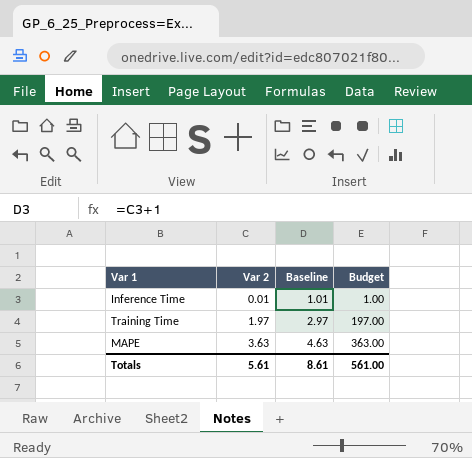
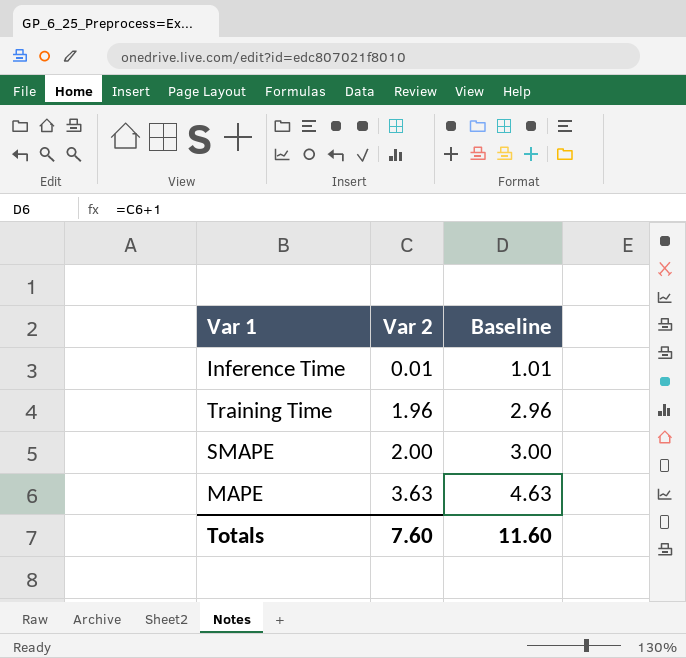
column Budget | formula: [Var 2] * 100 -> none
Training Time | Var 2: 1.97 -> 1.96
Training Time | Baseline: 2.97 -> 2.96
row SMAPE: none -> 2.00 | 3.00
Totals | Var 2: 5.61 -> 7.60
Totals | Baseline: 8.61 -> 11.60

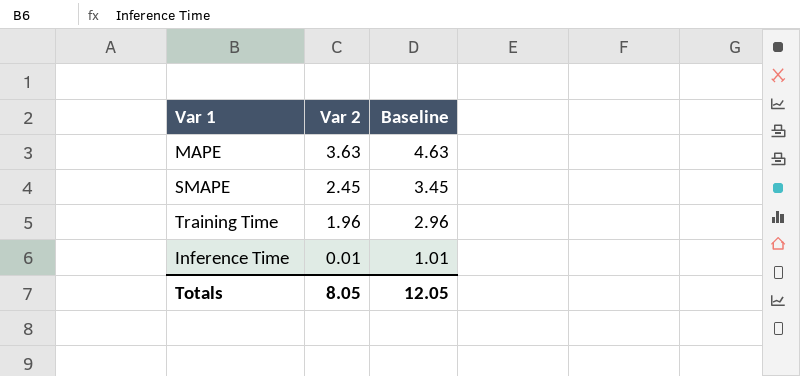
row order: Var 2 ascending -> Var 2 descending
SMAPE | Var 2: 2.00 -> 2.45
SMAPE | Baseline: 3.00 -> 3.45
Totals | Var 2: 7.60 -> 8.05
Totals | Baseline: 11.60 -> 12.05

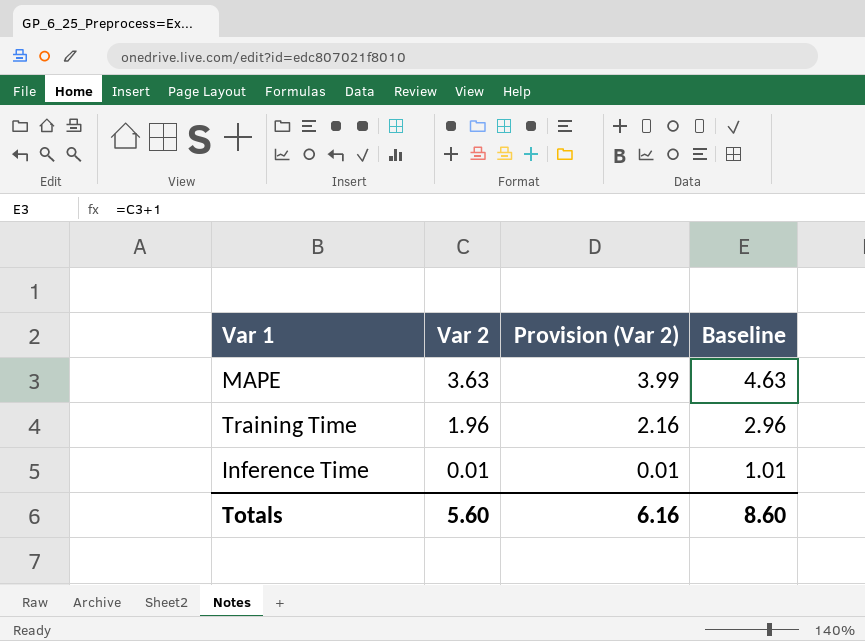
column Provision (Var 2) | formula: none -> [Var 2] * 1.1
row SMAPE: 2.45 | 3.45 -> none
Totals | Var 2: 8.05 -> 5.60
Totals | Baseline: 12.05 -> 8.60

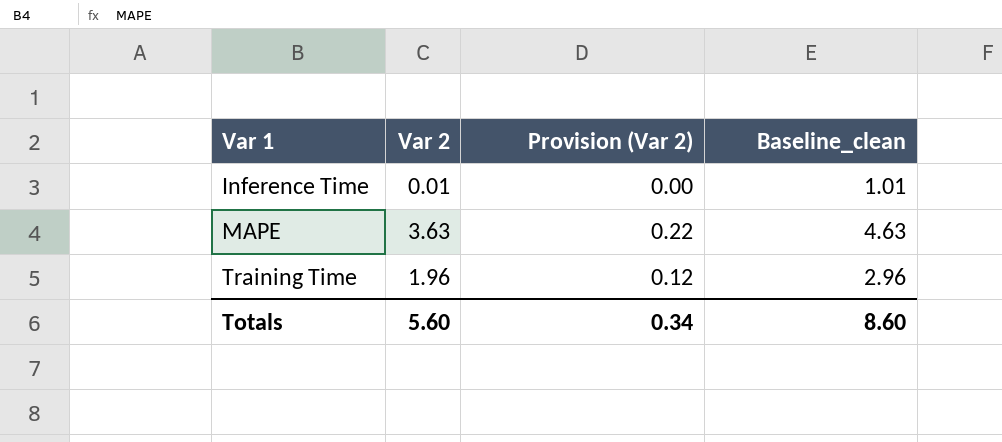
row order: Var 2 descending -> Var 1 ascending
column Provision (Var 2) | formula: [Var 2] * 1.1 -> [Var 2] * 0.06
column name: Baseline -> Baseline_clean
Totals | Provision (Var 2): 6.16 -> 0.34

